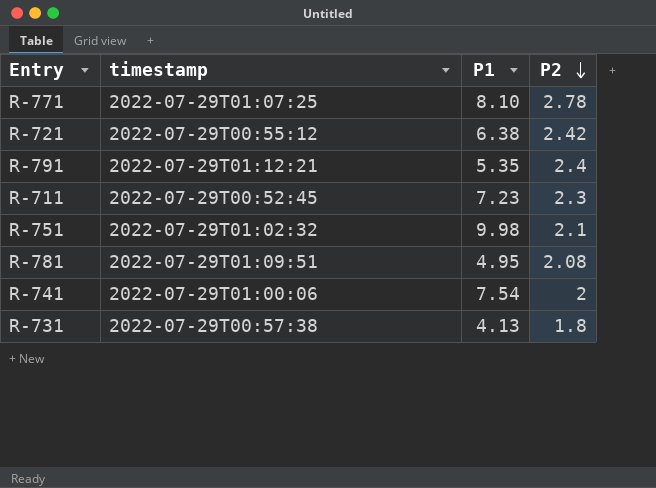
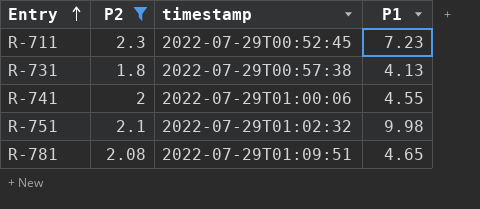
filter: none -> P2 <= 2.3
row order: P2 descending -> Entry ascending
column P2 | position: 4 -> 2
R-741 | P1: 7.54 -> 4.55
R-781 | P1: 4.95 -> 4.65

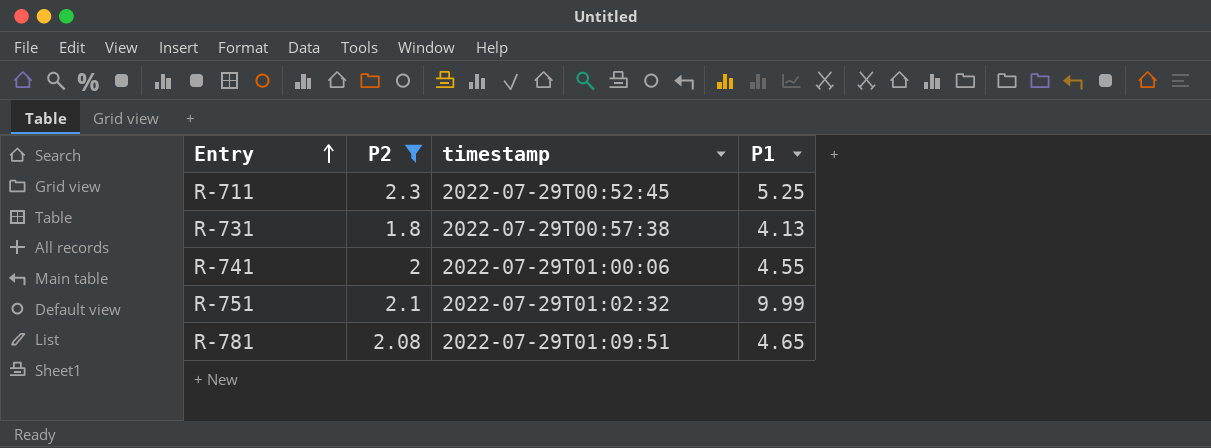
R-711 | P1: 7.23 -> 5.25
R-751 | P1: 9.98 -> 9.99

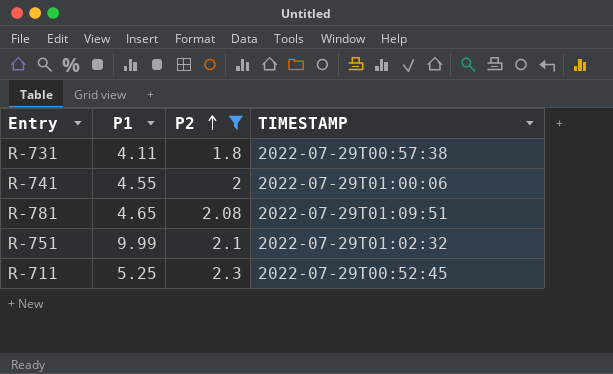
row order: Entry ascending -> P2 ascending
column P1 | position: 4 -> 2
column name: timestamp -> TIMESTAMP
R-731 | P1: 4.13 -> 4.11

